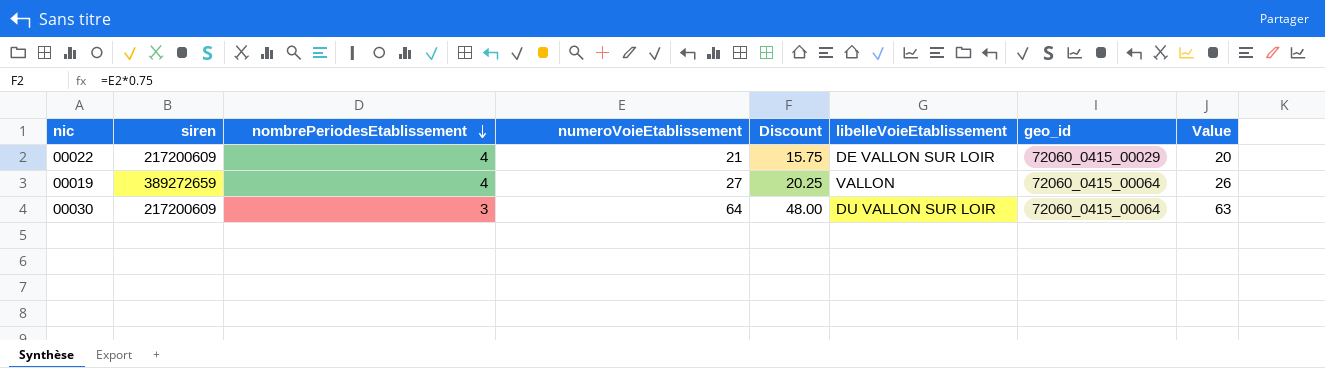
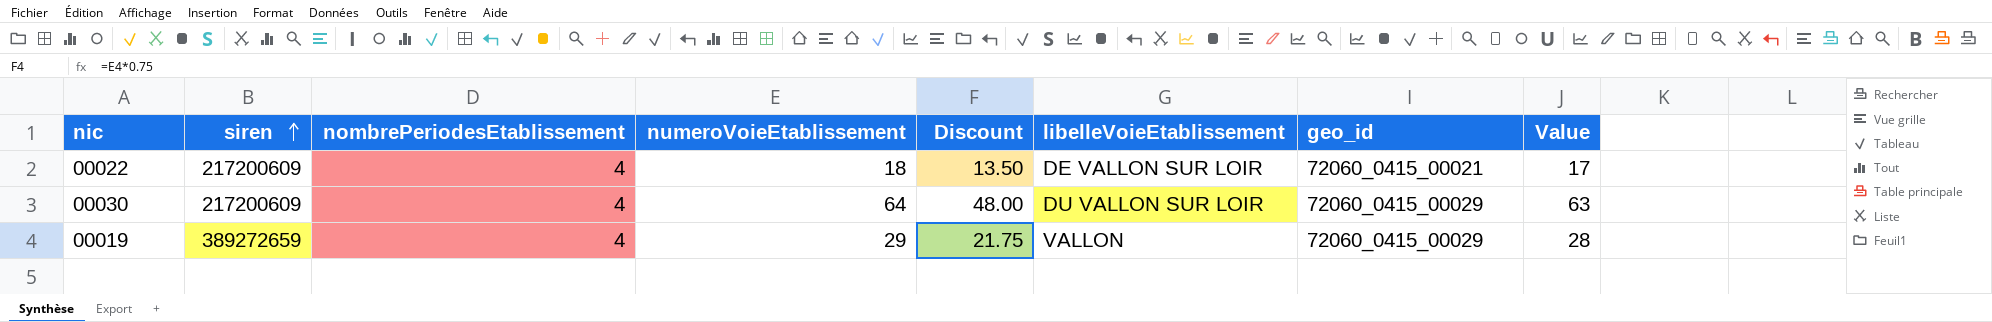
row order: nombrePeriodesEtablissement descending -> siren ascending
00022 | numeroVoieEtablissement: 21 -> 18
00022 | Discount: 15.75 -> 13.50
00022 | geo_id: 72060_0415_00029 -> 72060_0415_00021
00022 | Value: 20 -> 17
00030 | nombrePeriodesEtablissement: 3 -> 4
00030 | geo_id: 72060_0415_00064 -> 72060_0415_00029
00019 | numeroVoieEtablissement: 27 -> 29
00019 | Discount: 20.25 -> 21.75
00019 | geo_id: 72060_0415_00064 -> 72060_0415_00029
00019 | Value: 26 -> 28

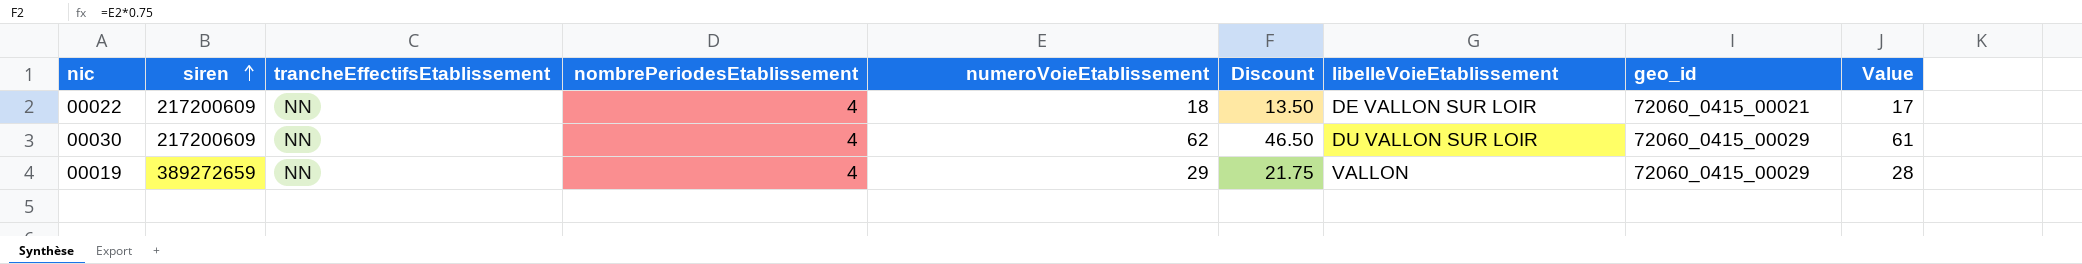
column trancheEffectifsEtablissement | position: none -> 3
00030 | numeroVoieEtablissement: 64 -> 62
00030 | Discount: 48.00 -> 46.50
00030 | Value: 63 -> 61

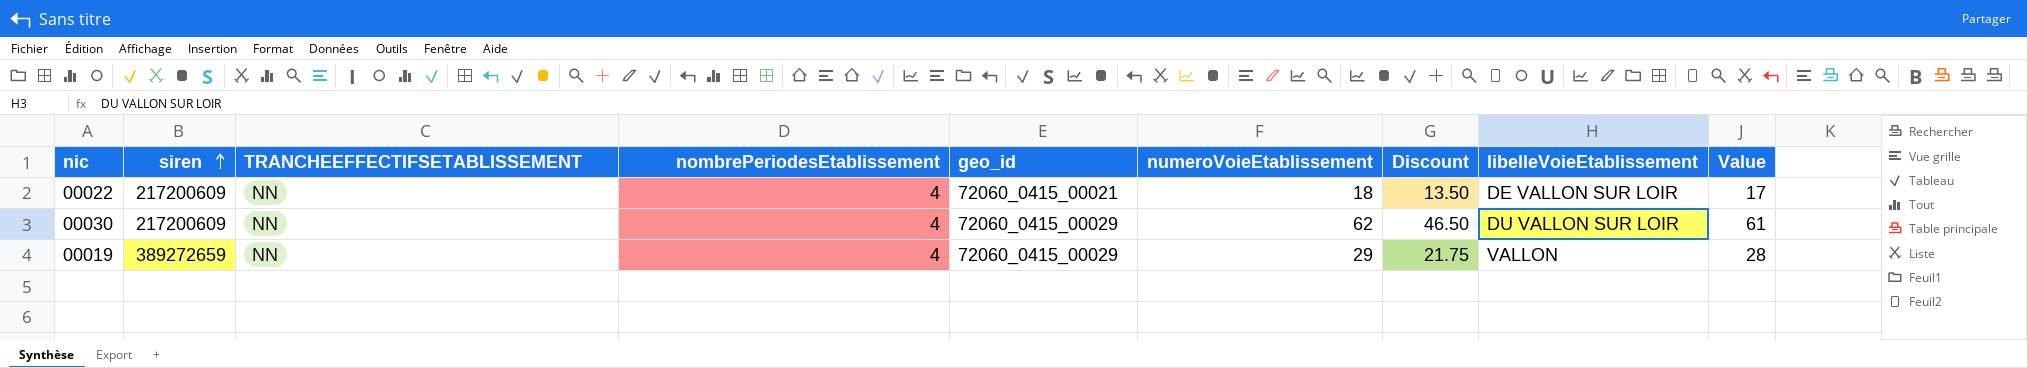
column name: trancheEffectifsEtablissement -> TRANCHEEFFECTIFSETABLISSEMENT
column geo_id | position: 8 -> 5

